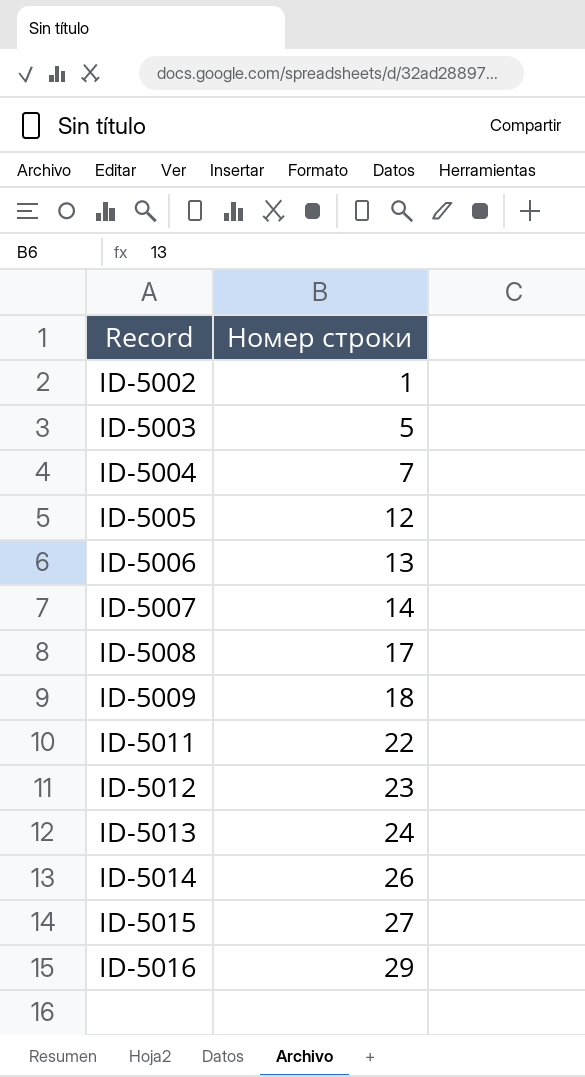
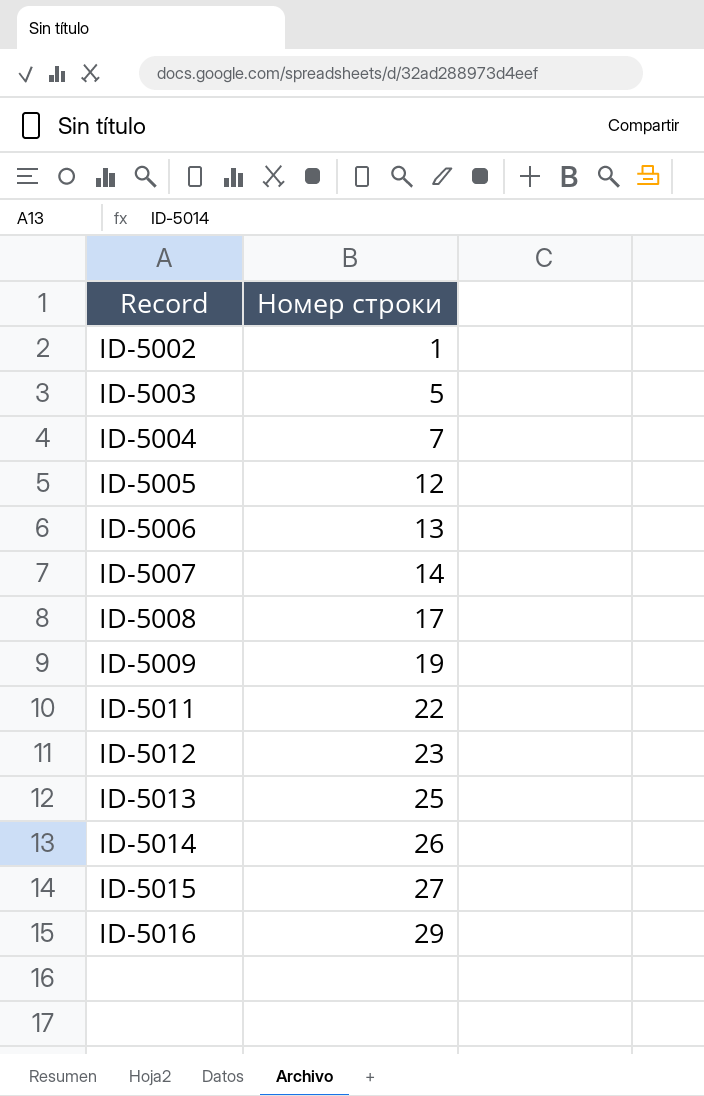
ID-5009 | Номер строки: 18 -> 19
ID-5013 | Номер строки: 24 -> 25

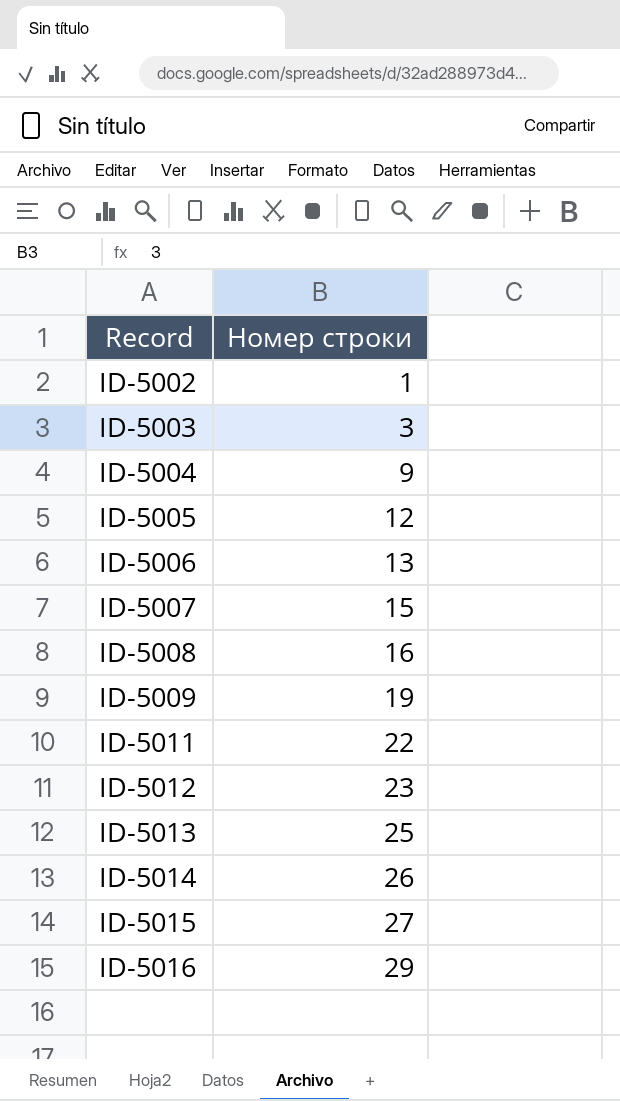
ID-5003 | Номер строки: 5 -> 3
ID-5004 | Номер строки: 7 -> 9
ID-5007 | Номер строки: 14 -> 15
ID-5008 | Номер строки: 17 -> 16

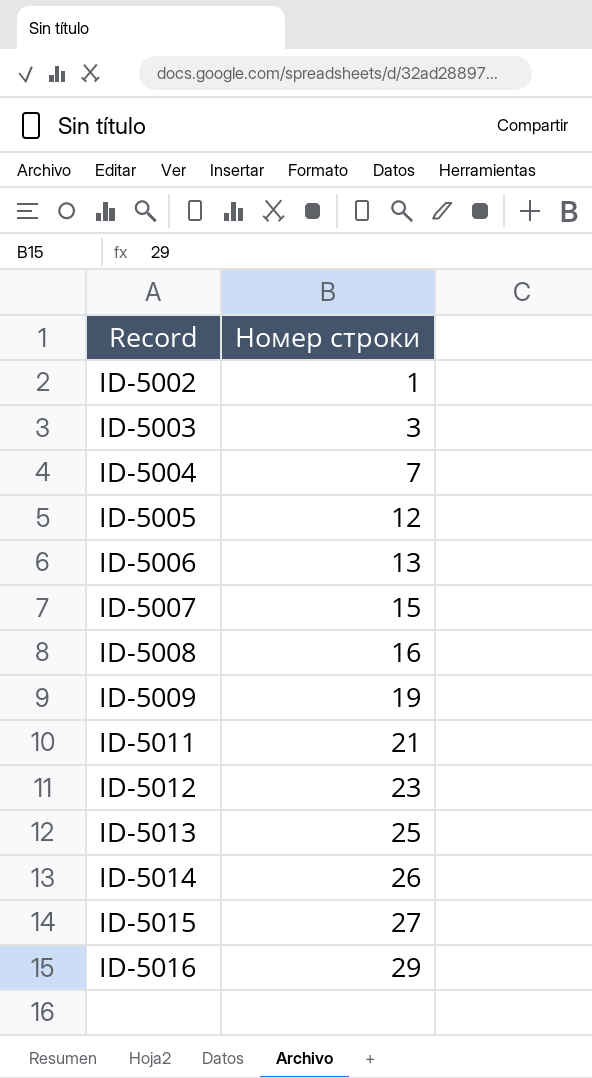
ID-5004 | Номер строки: 9 -> 7
ID-5011 | Номер строки: 22 -> 21

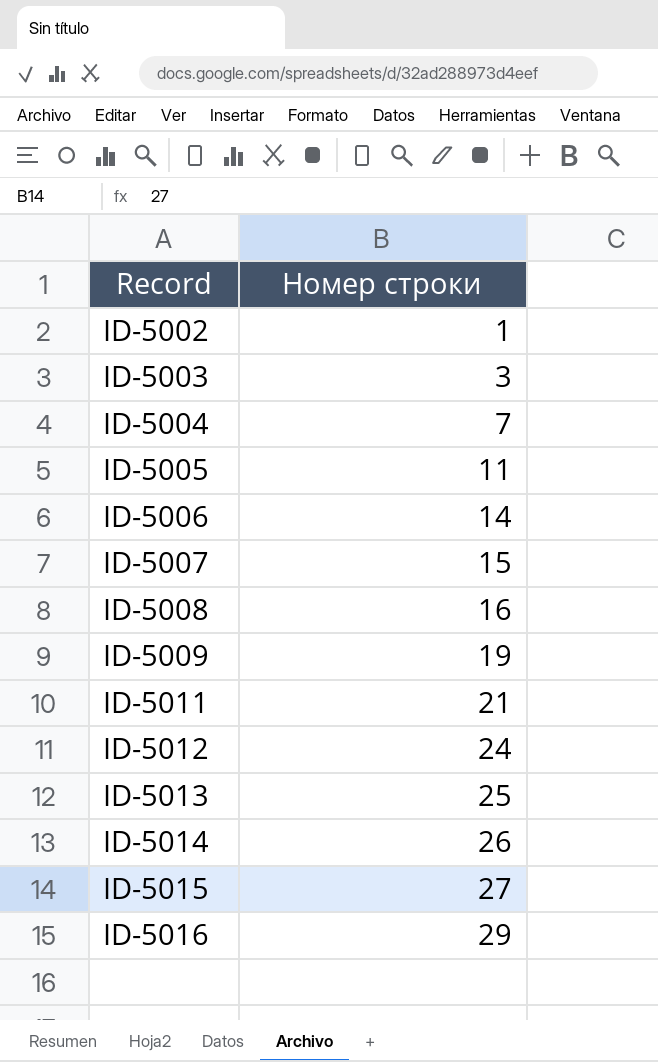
ID-5005 | Номер строки: 12 -> 11
ID-5006 | Номер строки: 13 -> 14
ID-5012 | Номер строки: 23 -> 24

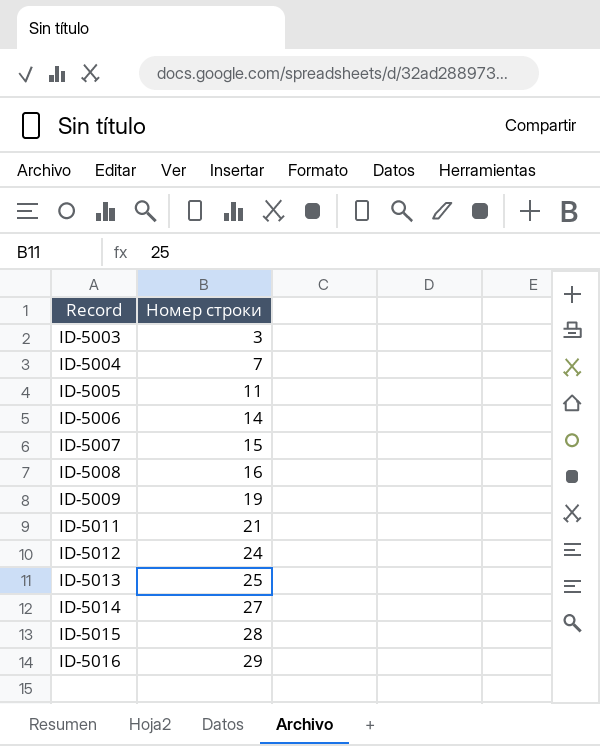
row ID-5002: 1 -> none
ID-5014 | Номер строки: 26 -> 27
ID-5015 | Номер строки: 27 -> 28

